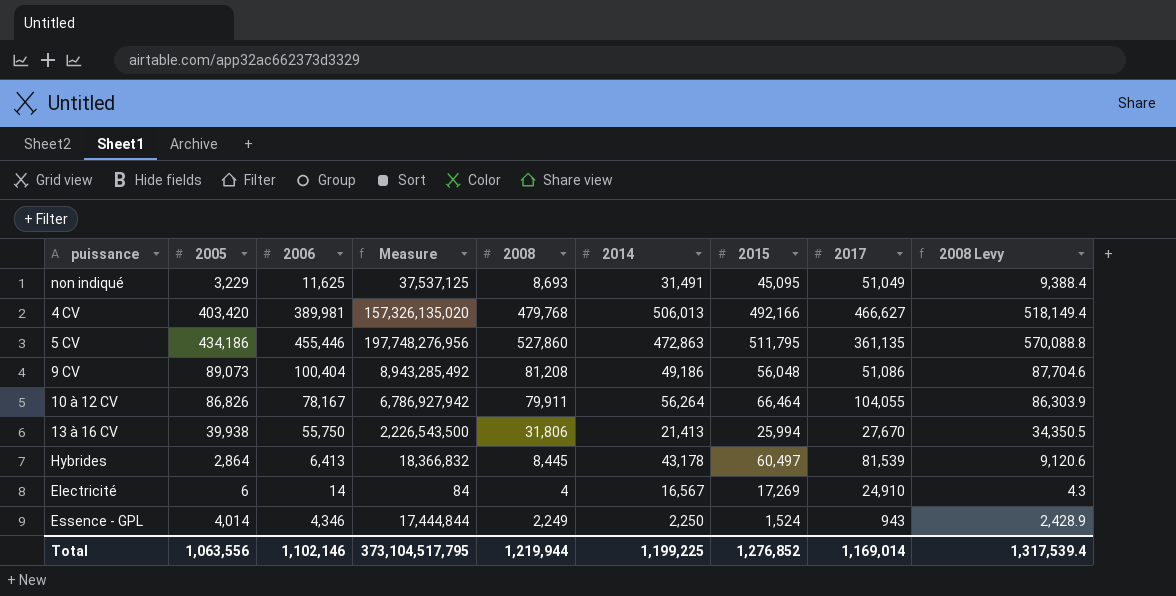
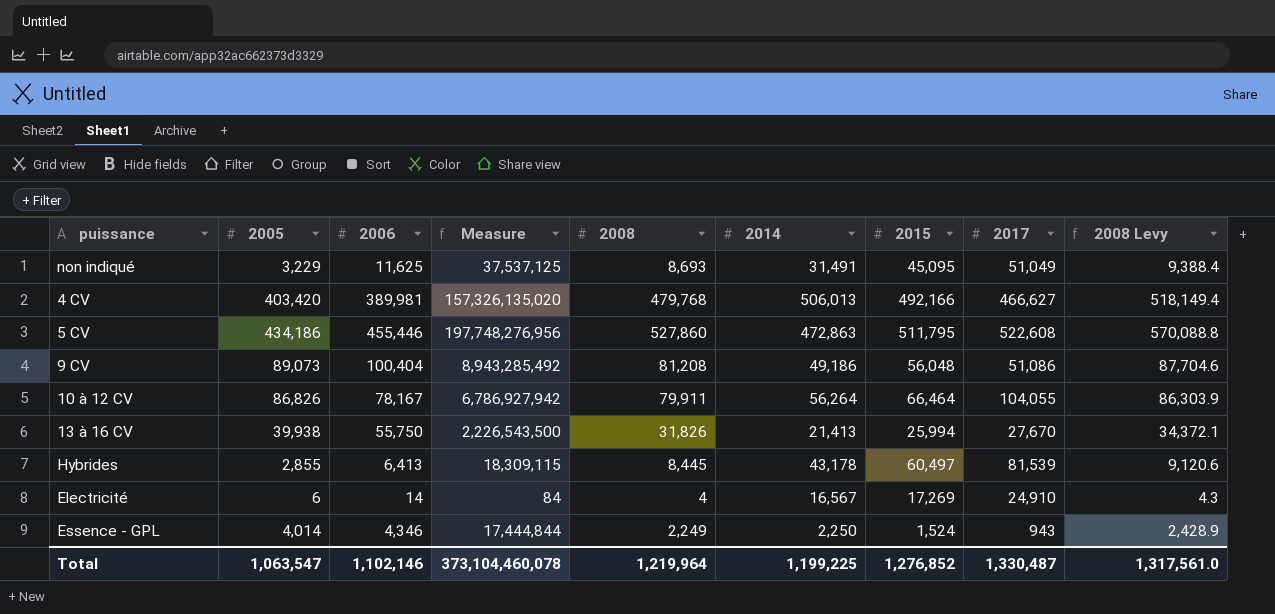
5 CV | 2017: 361,135 -> 522,608
13 à 16 CV | 2008: 31,806 -> 31,826
13 à 16 CV | 2008 Levy: 34,350.5 -> 34,372.1
Hybrides | 2005: 2,864 -> 2,855
Hybrides | Measure: 18,366,832 -> 18,309,115
Total | 2005: 1,063,556 -> 1,063,547
Total | Measure: 373,104,517,795 -> 373,104,460,078
Total | 2008: 1,219,944 -> 1,219,964
Total | 2017: 1,169,014 -> 1,330,487
Total | 2008 Levy: 1,317,539.4 -> 1,317,561.0

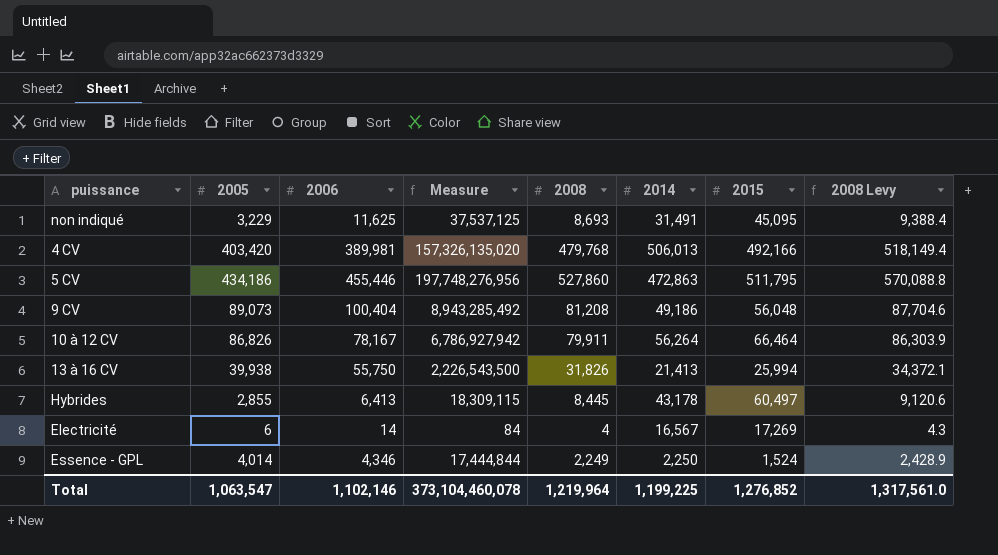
column 2017 | position: 8 -> none

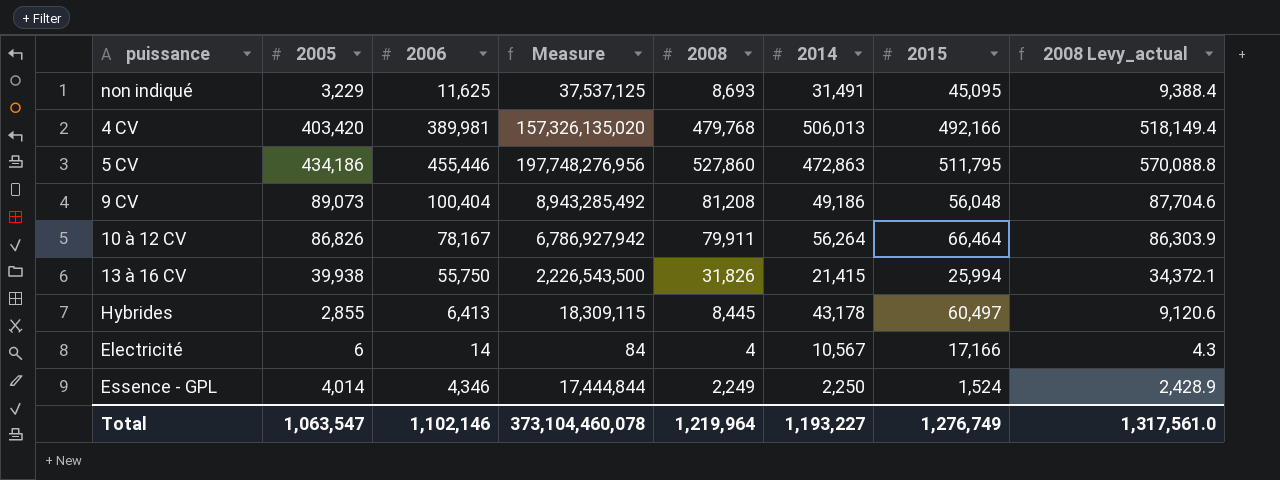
column name: 2008 Levy -> 2008 Levy_actual
13 à 16 CV | 2014: 21,413 -> 21,415
Electricité | 2014: 16,567 -> 10,567
Electricité | 2015: 17,269 -> 17,166
Total | 2014: 1,199,225 -> 1,193,227
Total | 2015: 1,276,852 -> 1,276,749

